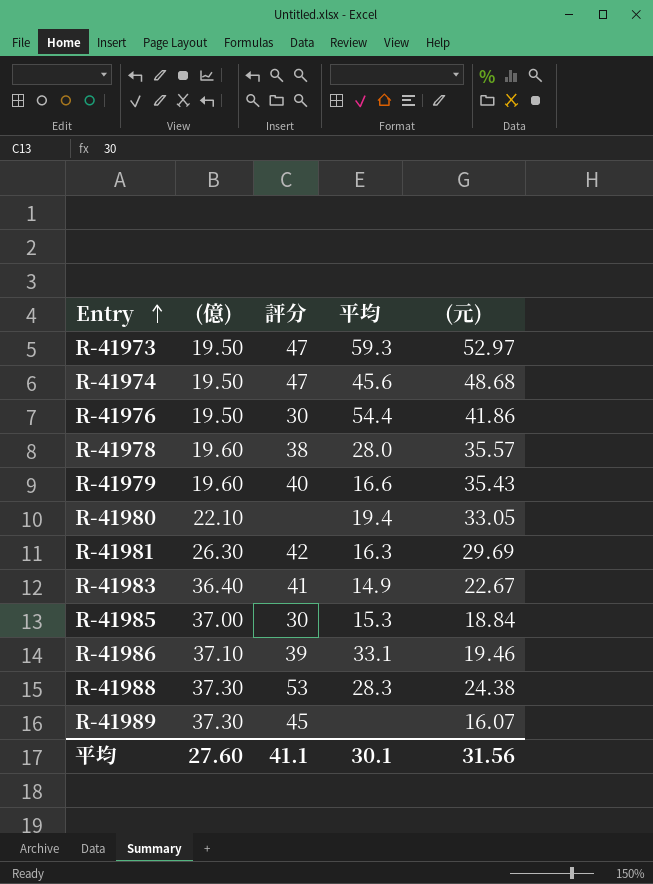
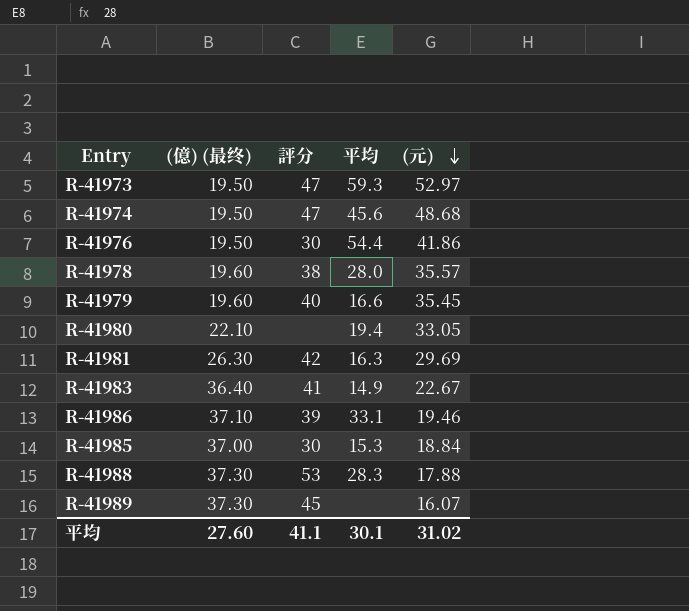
row order: Entry ascending -> (元) descending
column name: (億) -> (億) (最终)
R-41979 | (元): 35.43 -> 35.45
R-41988 | (元): 24.38 -> 17.88
平均 | (元): 31.56 -> 31.02

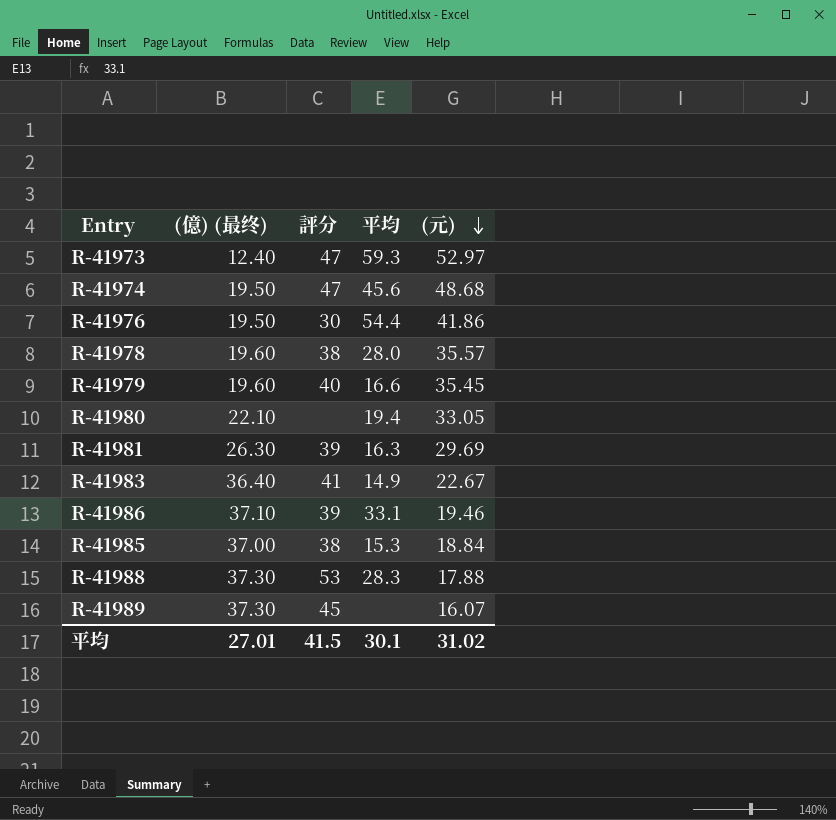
R-41973 | (億) (最终): 19.50 -> 12.40
R-41981 | 評分: 42 -> 39
R-41985 | 評分: 30 -> 38
平均 | (億) (最终): 27.60 -> 27.01
平均 | 評分: 41.1 -> 41.5

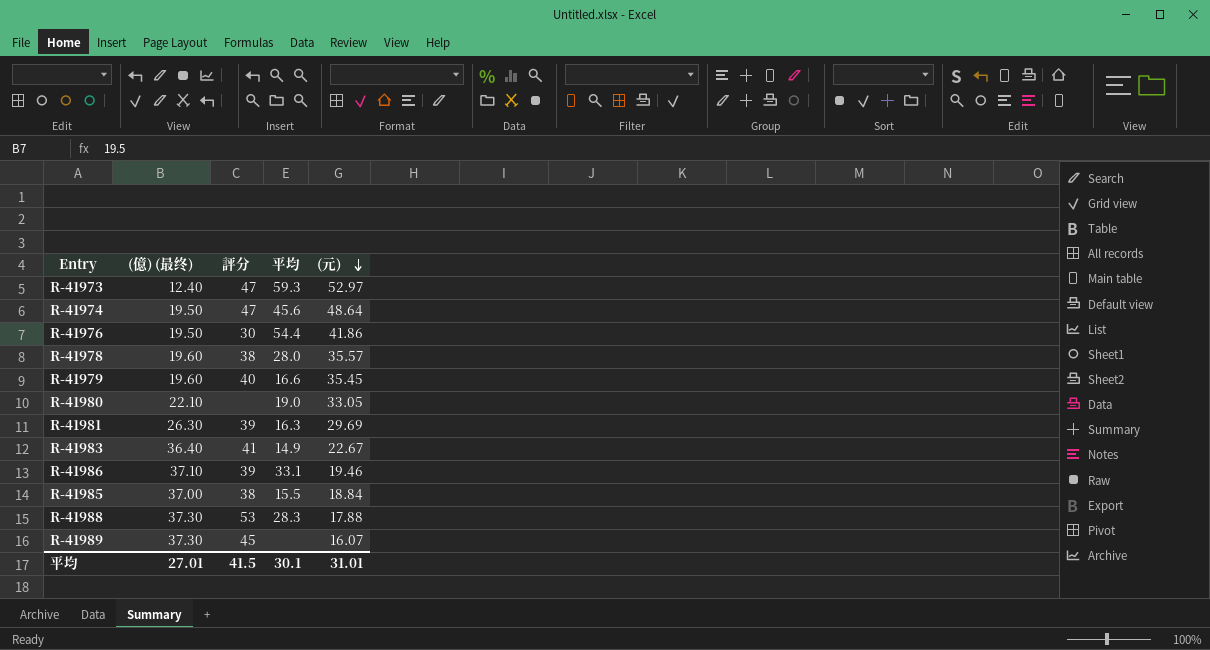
R-41974 | (元): 48.68 -> 48.64
R-41980 | 平均: 19.4 -> 19.0
R-41985 | 平均: 15.3 -> 15.5
平均 | (元): 31.02 -> 31.01

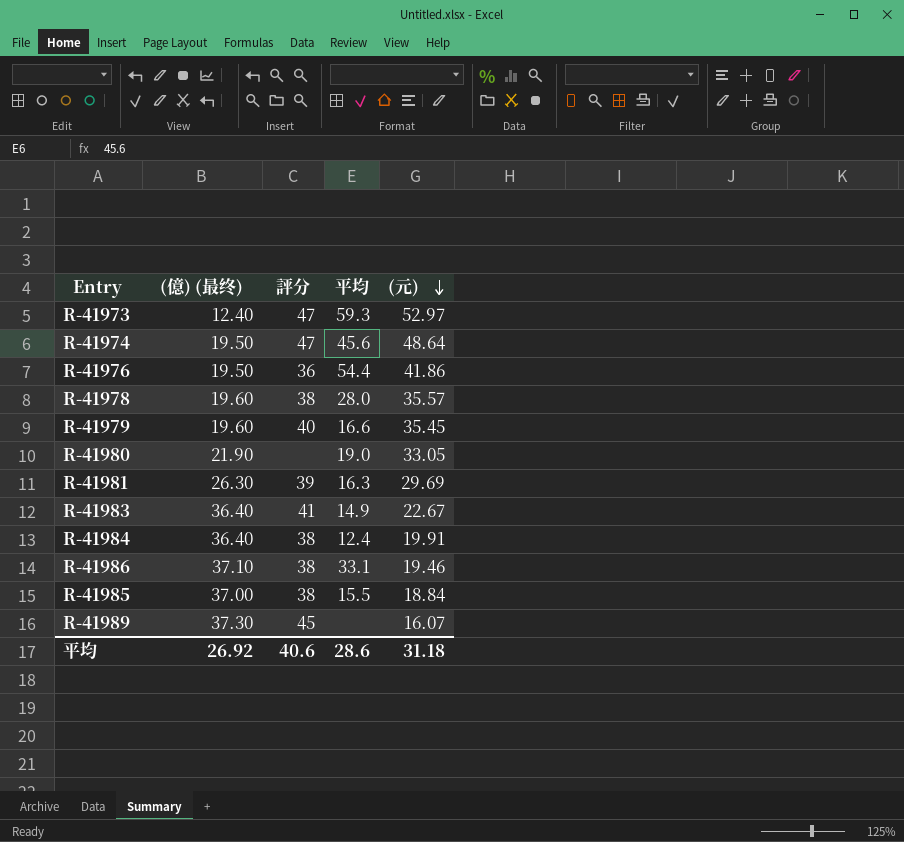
row R-41988: 37.30 | 53 | 28.3 | 17.88 -> none
R-41976 | 評分: 30 -> 36
R-41980 | (億) (最终): 22.10 -> 21.90
row R-41984: none -> 36.40 | 38 | 12.4 | 19.91
R-41986 | 評分: 39 -> 38
平均 | (億) (最终): 27.01 -> 26.92
平均 | 評分: 41.5 -> 40.6
平均 | 平均: 30.1 -> 28.6
平均 | (元): 31.01 -> 31.18

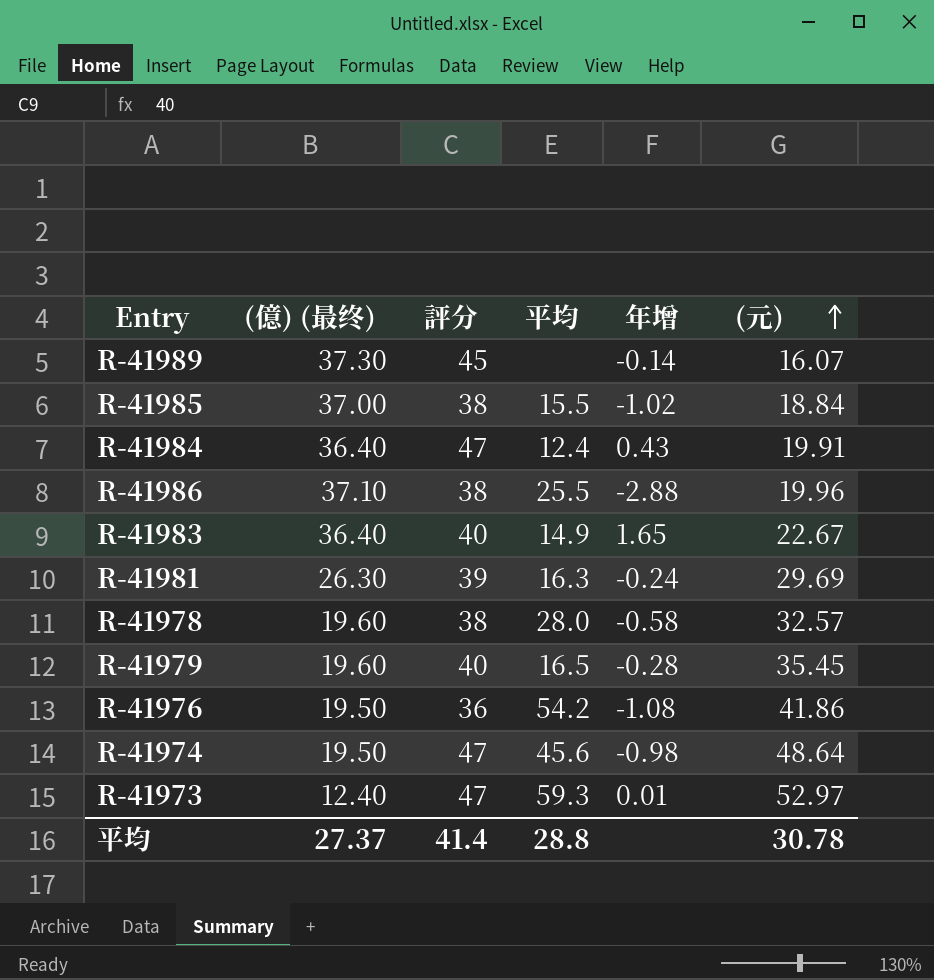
row order: (元) descending -> (元) ascending
column 年增 | position: none -> 5
row R-41980: 21.90 | none | 19.0 | 33.05 -> none
R-41984 | 評分: 38 -> 47
R-41986 | 平均: 33.1 -> 25.5
R-41986 | (元): 19.46 -> 19.96
R-41983 | 評分: 41 -> 40
R-41978 | (元): 35.57 -> 32.57
R-41979 | 平均: 16.6 -> 16.5
R-41976 | 平均: 54.4 -> 54.2
平均 | (億) (最终): 26.92 -> 27.37
平均 | 評分: 40.6 -> 41.4
平均 | 平均: 28.6 -> 28.8
平均 | (元): 31.18 -> 30.78

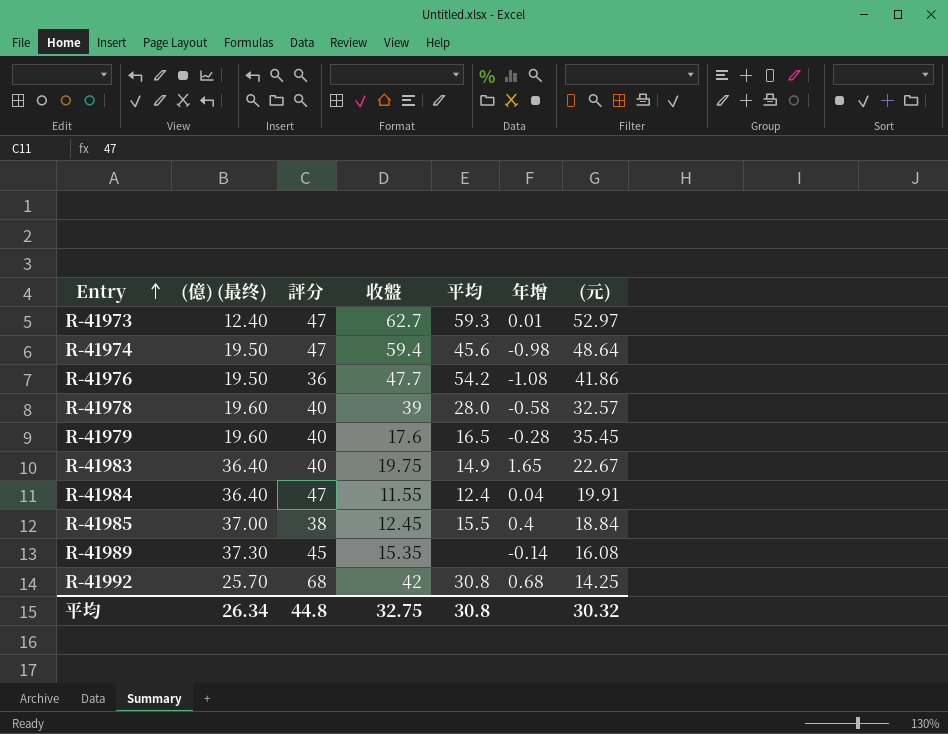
row order: (元) ascending -> Entry ascending
column 收盤 | position: none -> 4
row R-41986: 37.10 | 38 | 25.5 | -2.88 | 19.96 -> none
row R-41981: 26.30 | 39 | 16.3 | -0.24 | 29.69 -> none
R-41978 | 評分: 38 -> 40
R-41984 | 年增: 0.43 -> 0.04
R-41985 | 年增: -1.02 -> 0.4
R-41989 | (元): 16.07 -> 16.08
row R-41992: none -> 25.70 | 68 | 42 | 30.8 | 0.68 | 14.25
平均 | (億) (最终): 27.37 -> 26.34
平均 | 評分: 41.4 -> 44.8
平均 | 平均: 28.8 -> 30.8
平均 | (元): 30.78 -> 30.32

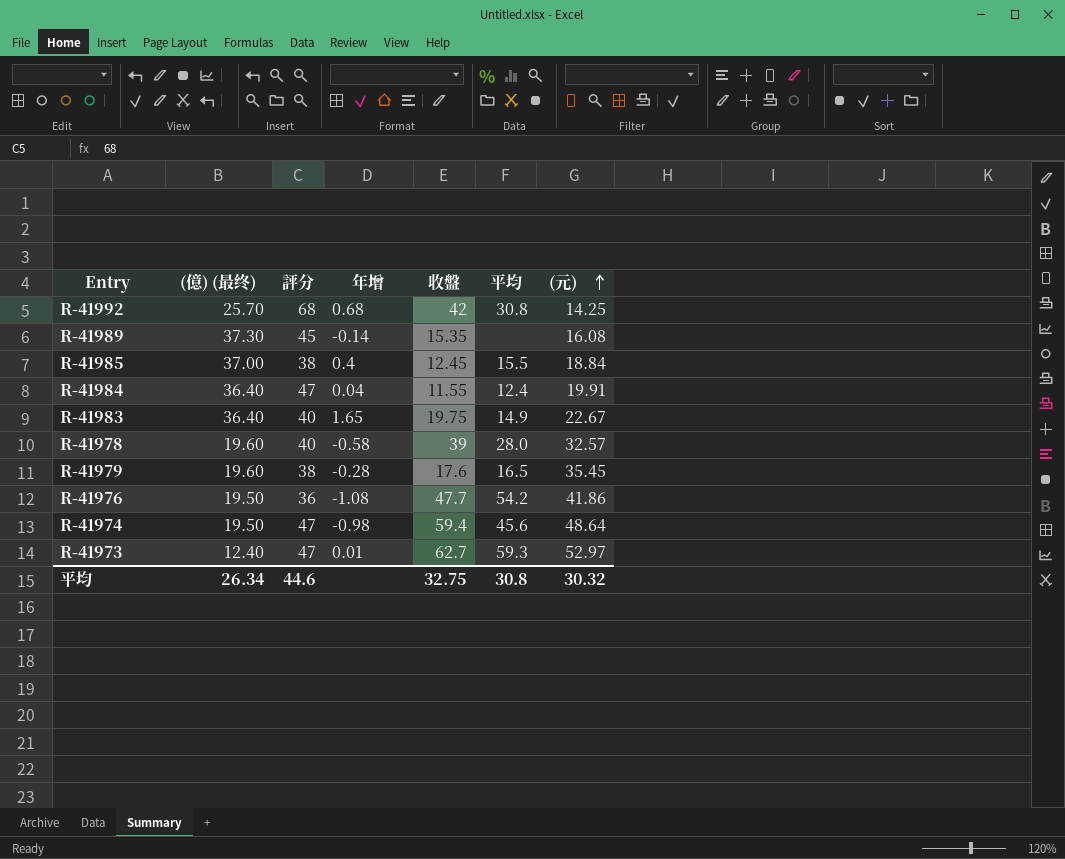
row order: Entry ascending -> (元) ascending
column 年增 | position: 6 -> 4
R-41979 | 評分: 40 -> 38
平均 | 評分: 44.8 -> 44.6

